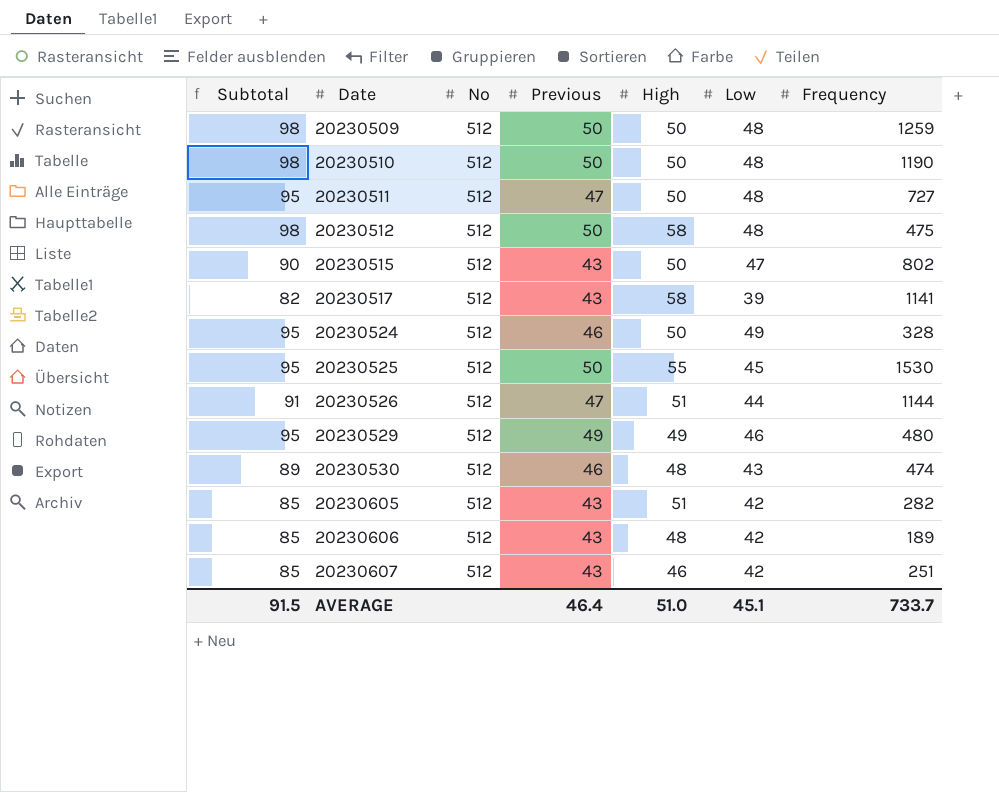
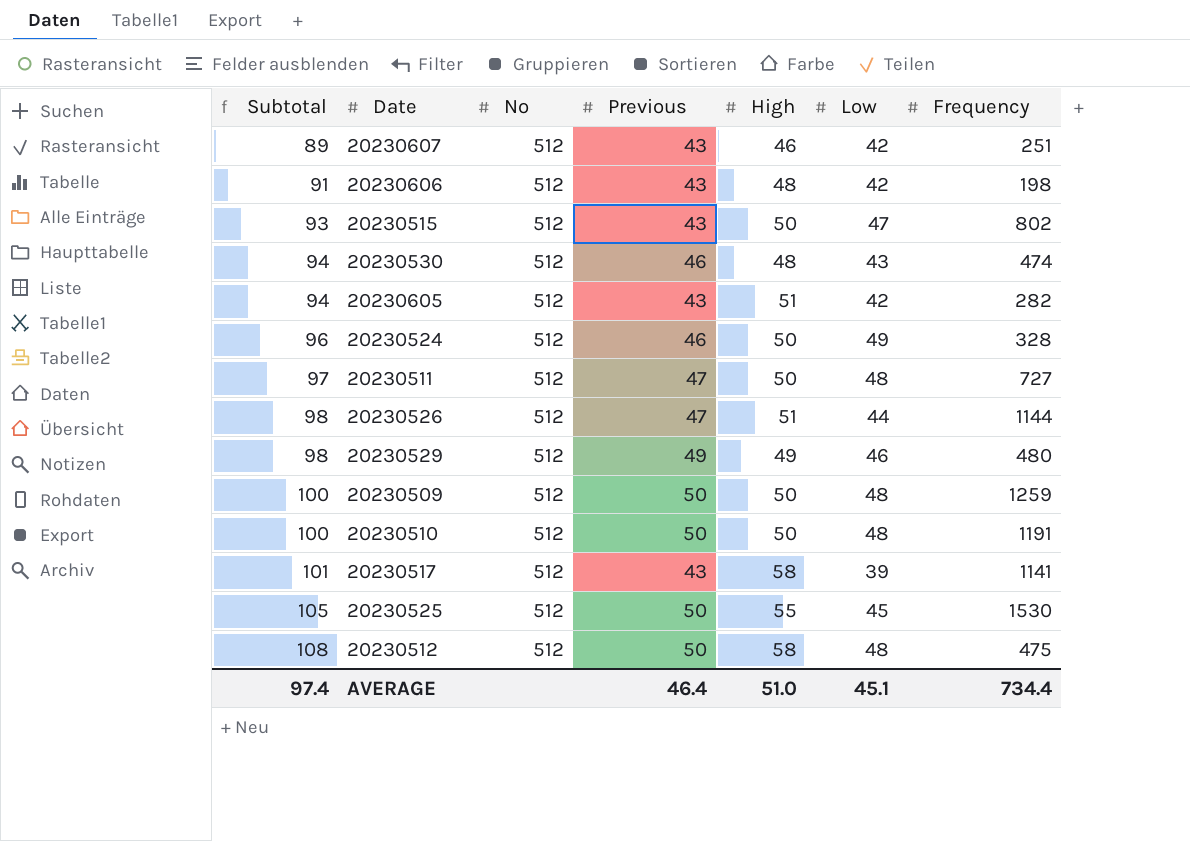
row order: Date ascending -> Subtotal ascending
column Subtotal | formula: [Previous] + [Low] -> [Previous] + [High]
20230606 | Frequency: 189 -> 198
20230510 | Frequency: 1190 -> 1191
AVERAGE | Subtotal: 91.5 -> 97.4
AVERAGE | Frequency: 733.7 -> 734.4

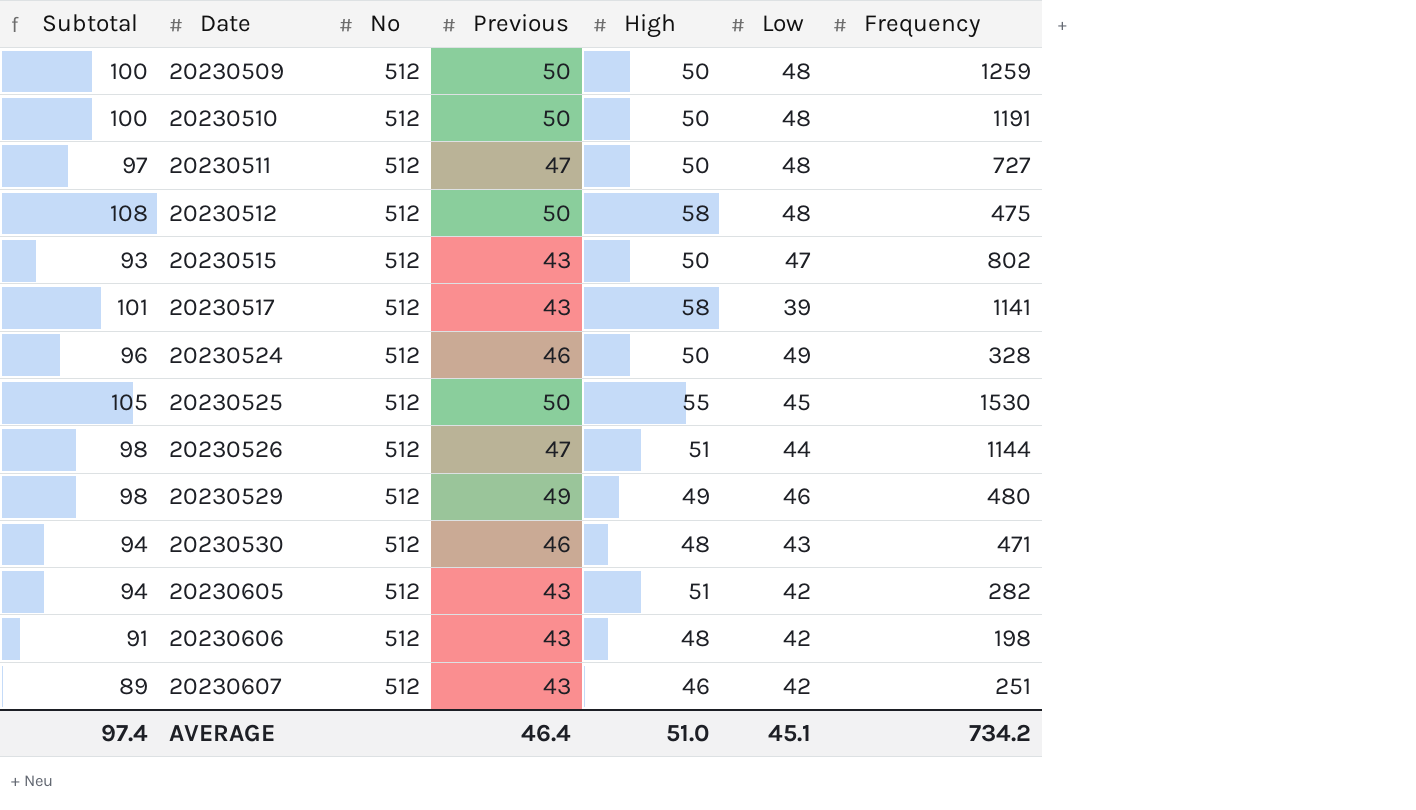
row order: Subtotal ascending -> Date ascending
20230530 | Frequency: 474 -> 471
AVERAGE | Frequency: 734.4 -> 734.2

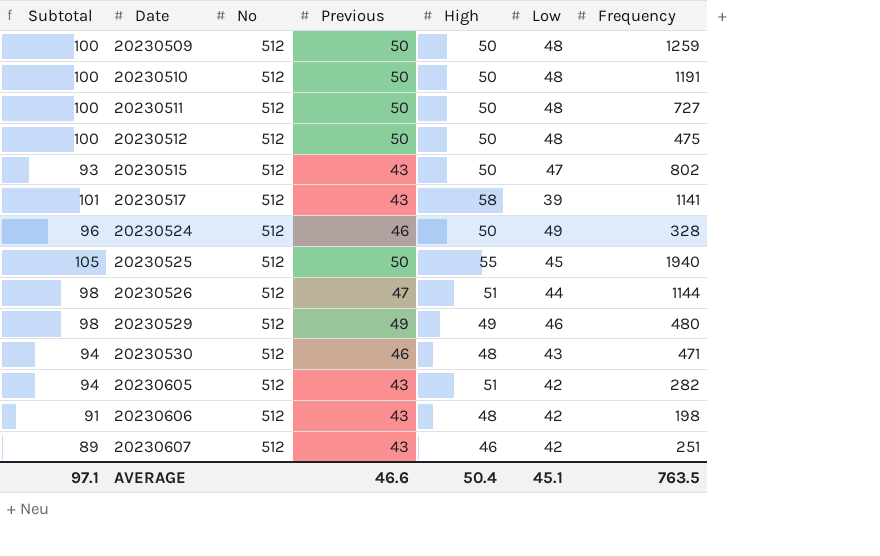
20230511 | Subtotal: 97 -> 100
20230511 | Previous: 47 -> 50
20230512 | Subtotal: 108 -> 100
20230512 | High: 58 -> 50
20230525 | Frequency: 1530 -> 1940
AVERAGE | Subtotal: 97.4 -> 97.1
AVERAGE | Previous: 46.4 -> 46.6
AVERAGE | High: 51.0 -> 50.4
AVERAGE | Frequency: 734.2 -> 763.5

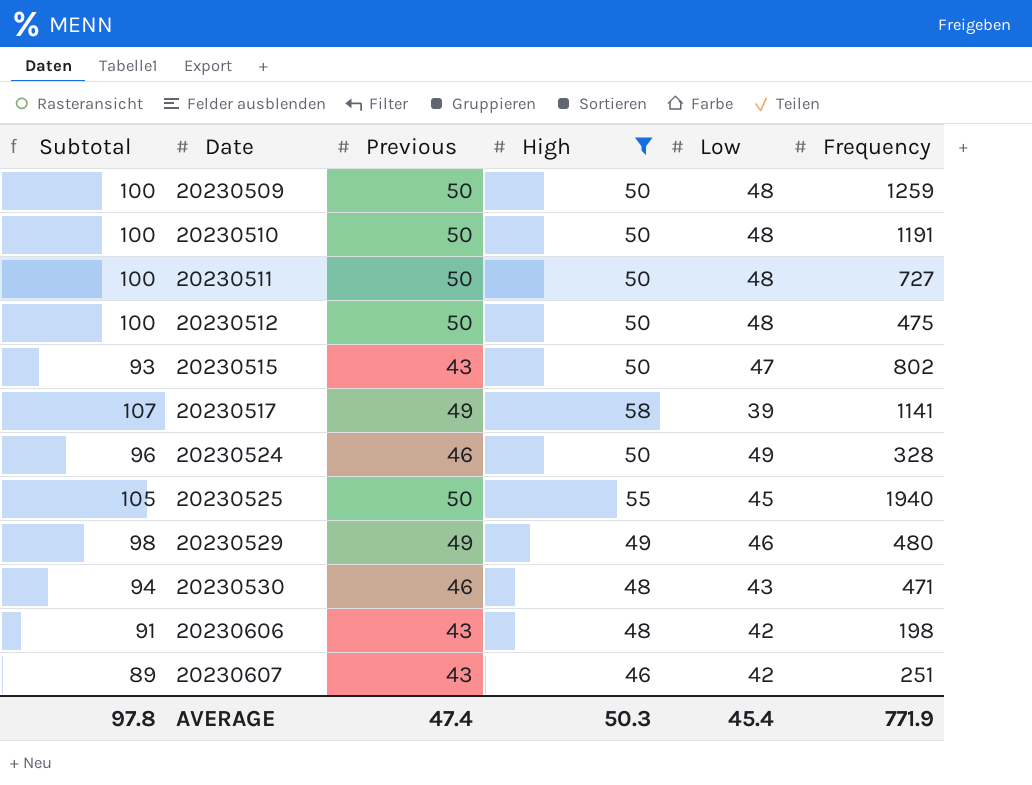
filter: none -> High != 51
column No | position: 3 -> none
20230517 | Subtotal: 101 -> 107
20230517 | Previous: 43 -> 49
AVERAGE | Subtotal: 97.1 -> 97.8
AVERAGE | Previous: 46.6 -> 47.4
AVERAGE | High: 50.4 -> 50.3
AVERAGE | Low: 45.1 -> 45.4
AVERAGE | Frequency: 763.5 -> 771.9

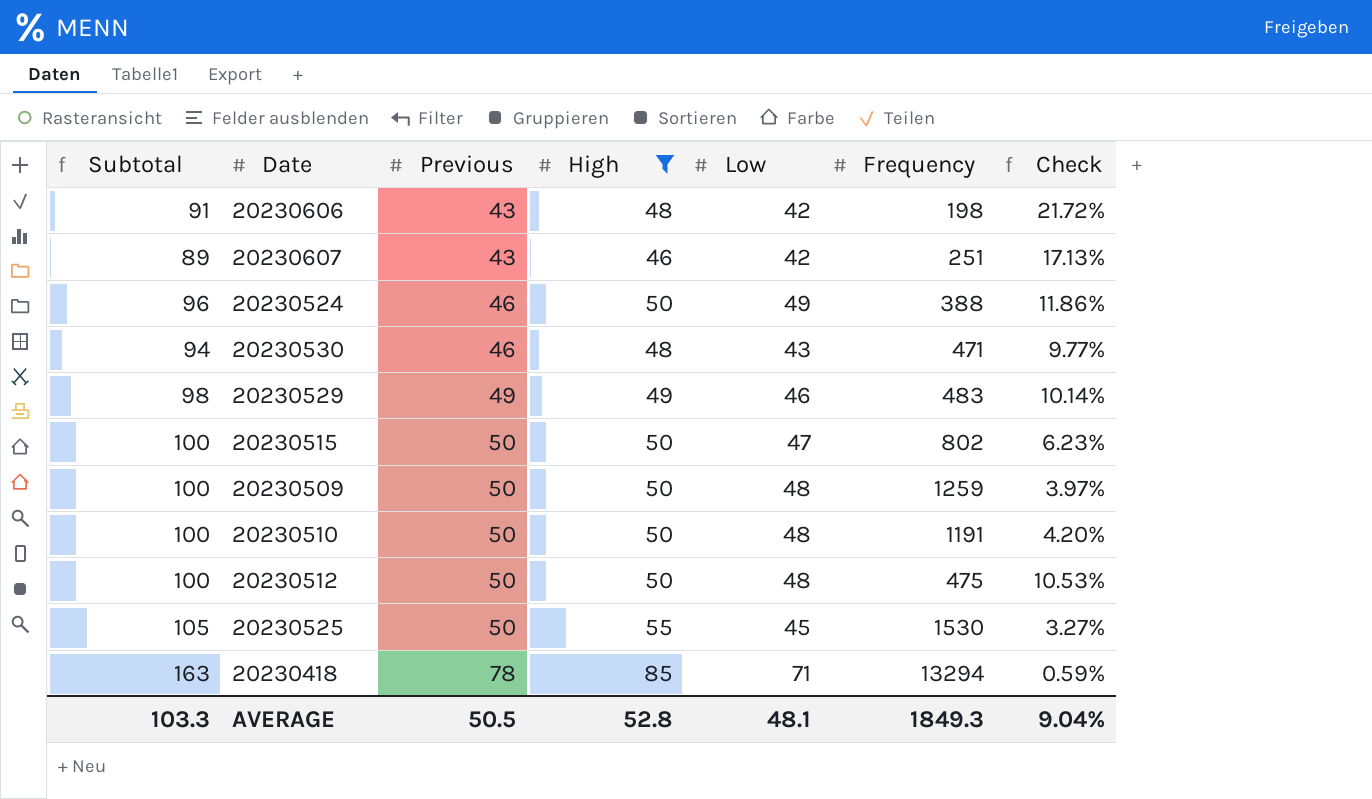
row order: Date ascending -> Previous ascending
column Check | formula: none -> [Previous] / [Frequency]
row 20230511: 100 | 50 | 50 | 48 | 727 -> none
row 20230517: 107 | 49 | 58 | 39 | 1141 -> none
20230524 | Frequency: 328 -> 388
20230529 | Frequency: 480 -> 483
20230515 | Subtotal: 93 -> 100
20230515 | Previous: 43 -> 50
20230525 | Frequency: 1940 -> 1530
row 20230418: none -> 163 | 78 | 85 | 71 | 13294 | 0.59%
AVERAGE | Subtotal: 97.8 -> 103.3
AVERAGE | Previous: 47.4 -> 50.5
AVERAGE | High: 50.3 -> 52.8
AVERAGE | Low: 45.4 -> 48.1
AVERAGE | Frequency: 771.9 -> 1849.3

